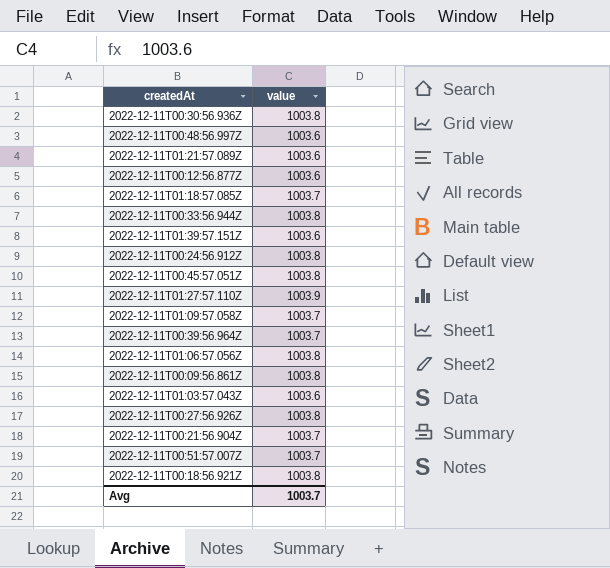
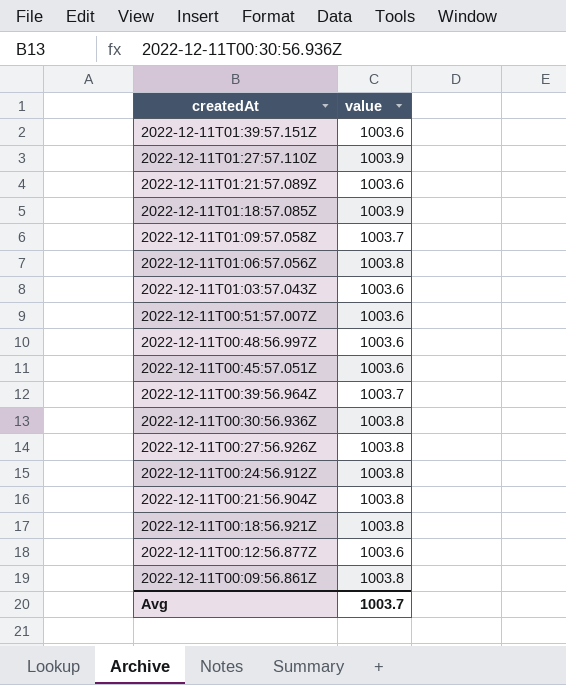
row order: none -> createdAt descending
row 2022-12-11T00:33:56.944Z: 1003.8 -> none
2022-12-11T01:18:57.085Z | value: 1003.7 -> 1003.9
2022-12-11T00:51:57.007Z | value: 1003.7 -> 1003.6
2022-12-11T00:45:57.051Z | value: 1003.8 -> 1003.6
2022-12-11T00:21:56.904Z | value: 1003.7 -> 1003.8

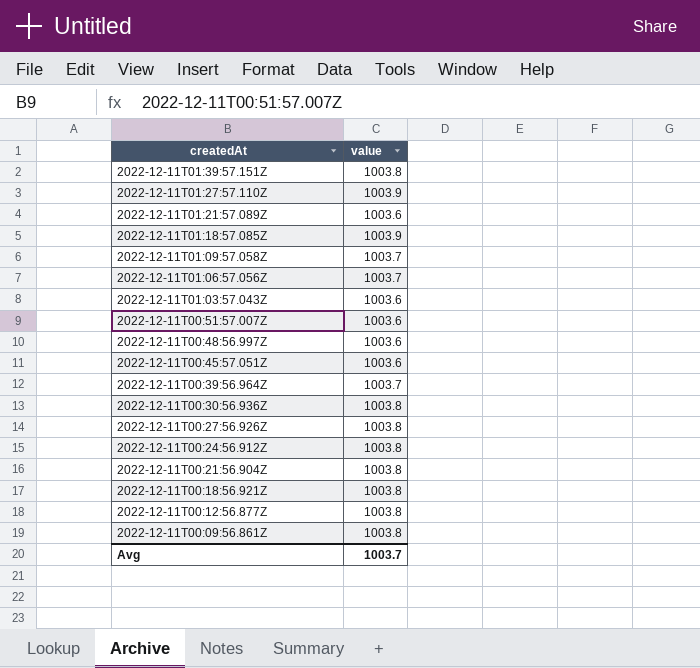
2022-12-11T01:39:57.151Z | value: 1003.6 -> 1003.8
2022-12-11T01:06:57.056Z | value: 1003.8 -> 1003.7
2022-12-11T00:12:56.877Z | value: 1003.6 -> 1003.8

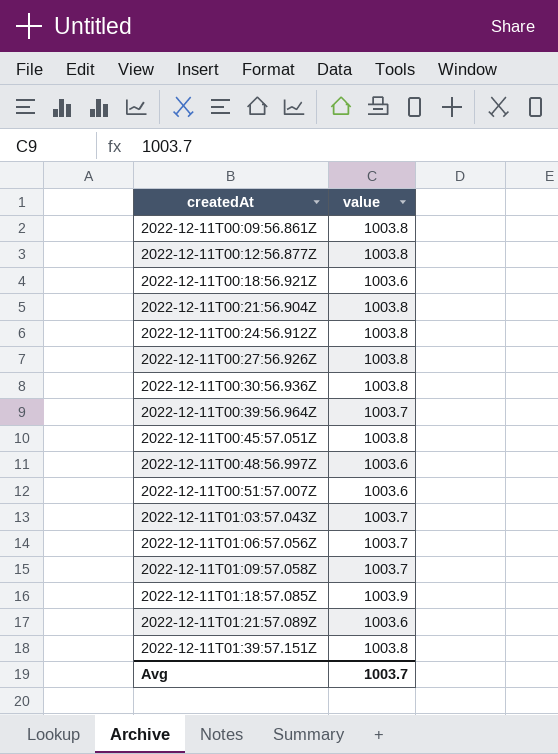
row order: createdAt descending -> createdAt ascending
row 2022-12-11T01:27:57.110Z: 1003.9 -> none
2022-12-11T00:18:56.921Z | value: 1003.8 -> 1003.6
2022-12-11T00:45:57.051Z | value: 1003.6 -> 1003.8
2022-12-11T01:03:57.043Z | value: 1003.6 -> 1003.7

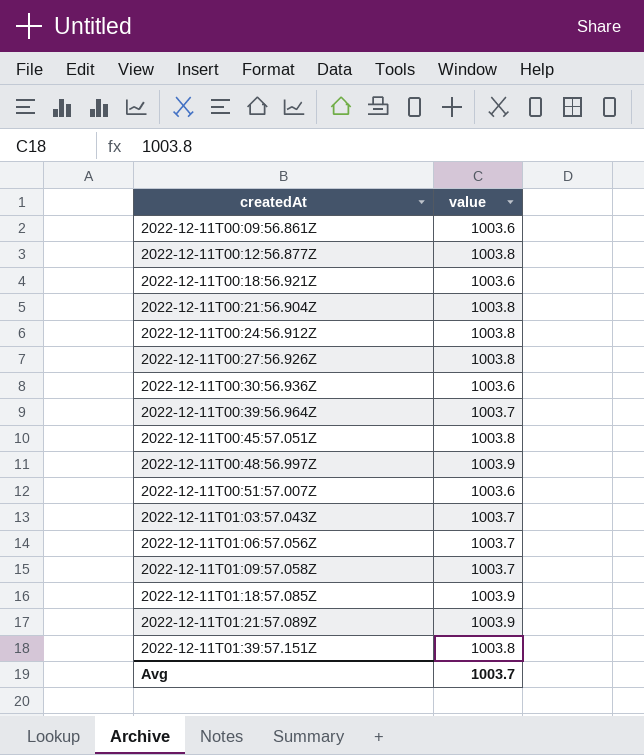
2022-12-11T00:09:56.861Z | value: 1003.8 -> 1003.6
2022-12-11T00:30:56.936Z | value: 1003.8 -> 1003.6
2022-12-11T00:48:56.997Z | value: 1003.6 -> 1003.9
2022-12-11T01:21:57.089Z | value: 1003.6 -> 1003.9

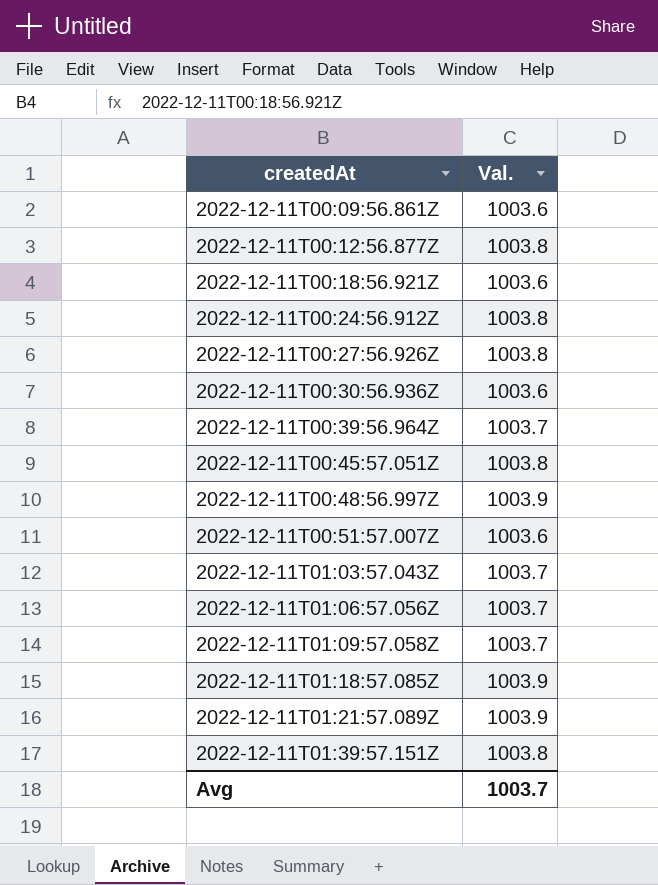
column name: value -> Val.
row 2022-12-11T00:21:56.904Z: 1003.8 -> none

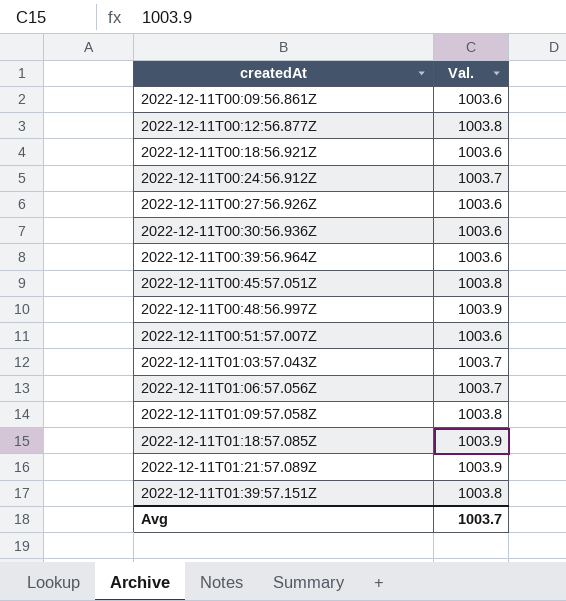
2022-12-11T00:24:56.912Z | Val.: 1003.8 -> 1003.7
2022-12-11T00:27:56.926Z | Val.: 1003.8 -> 1003.6
2022-12-11T00:39:56.964Z | Val.: 1003.7 -> 1003.6
2022-12-11T01:09:57.058Z | Val.: 1003.7 -> 1003.8

